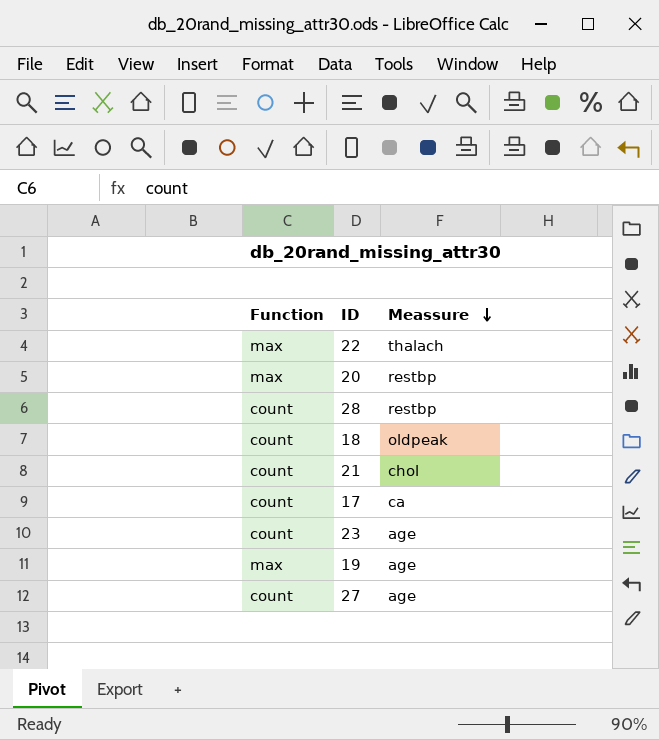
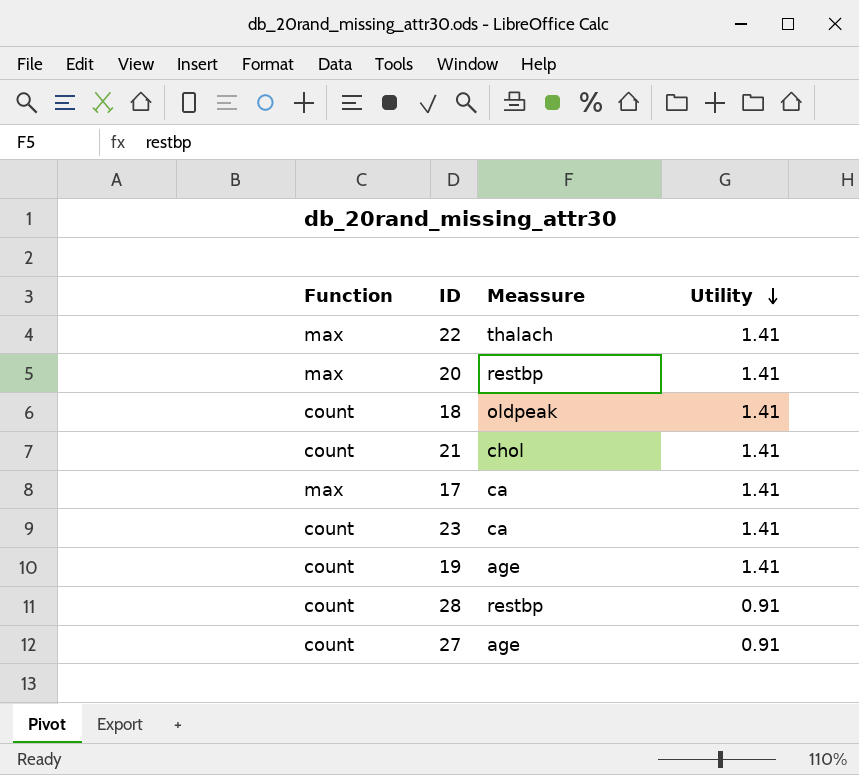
row order: Meassure descending -> Utility descending
column Utility | position: none -> 4
17 | Function: count -> max
23 | Meassure: age -> ca
19 | Function: max -> count

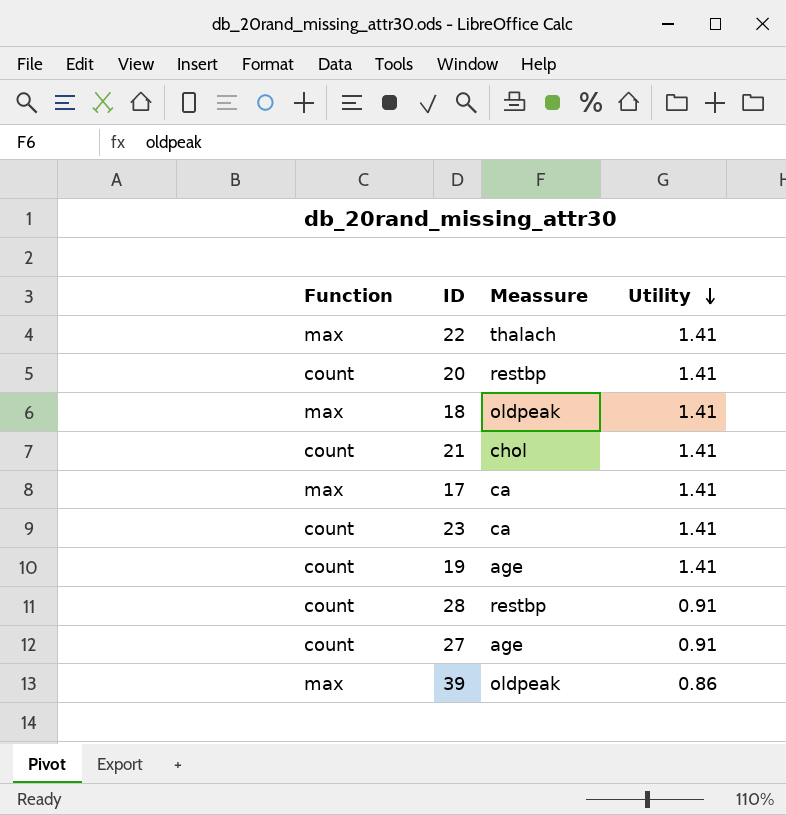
20 | Function: max -> count
18 | Function: count -> max
row 39: none -> max | oldpeak | 0.86

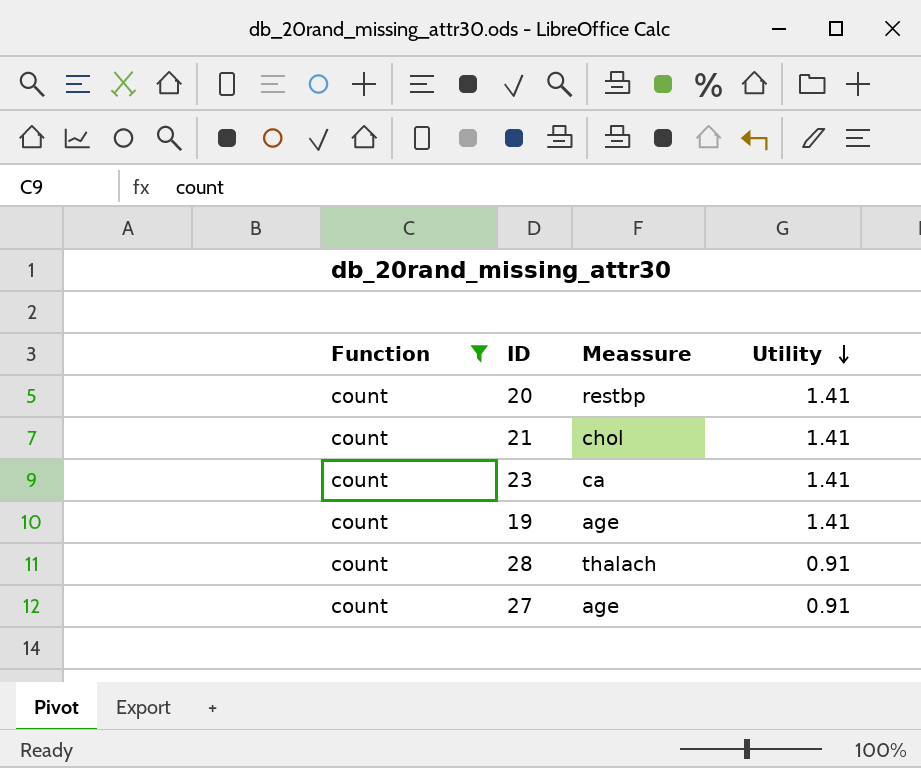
filter: none -> Function = count
28 | Meassure: restbp -> thalach

